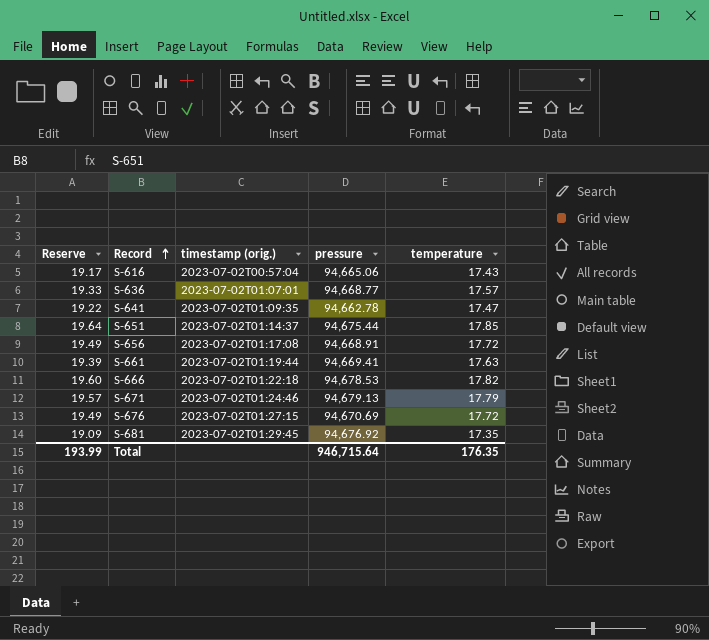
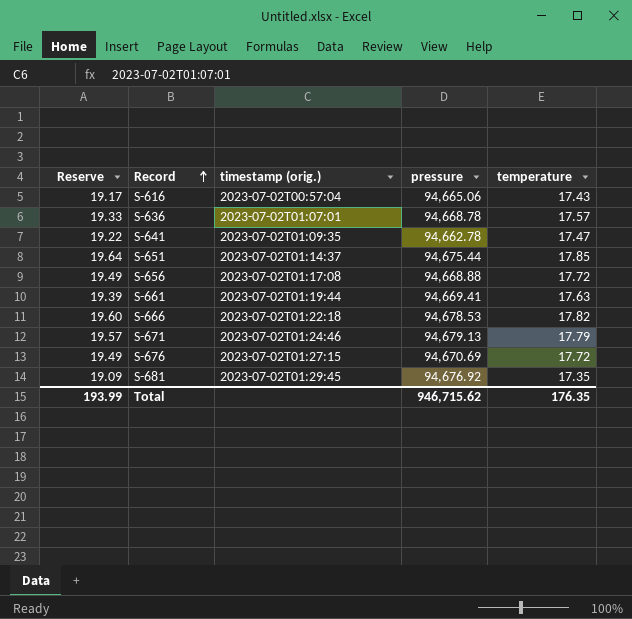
S-636 | pressure: 94,668.77 -> 94,668.78
S-656 | pressure: 94,668.91 -> 94,668.88
Total | pressure: 946,715.64 -> 946,715.62

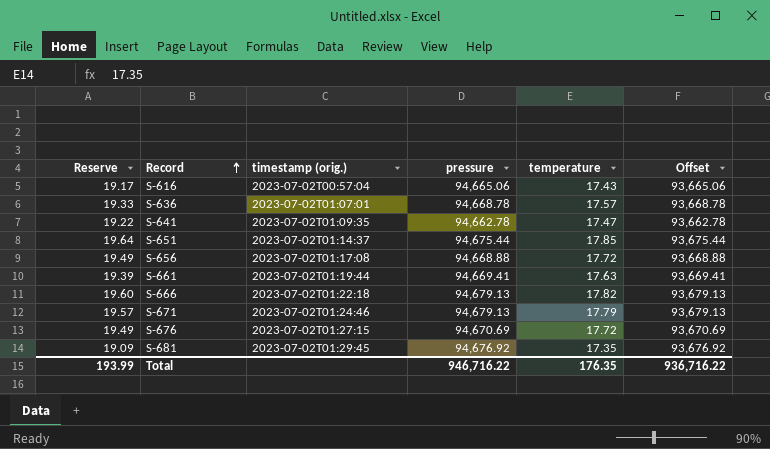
column Offset | formula: none -> [pressure] - 1000
S-666 | pressure: 94,678.53 -> 94,679.13
Total | pressure: 946,715.62 -> 946,716.22

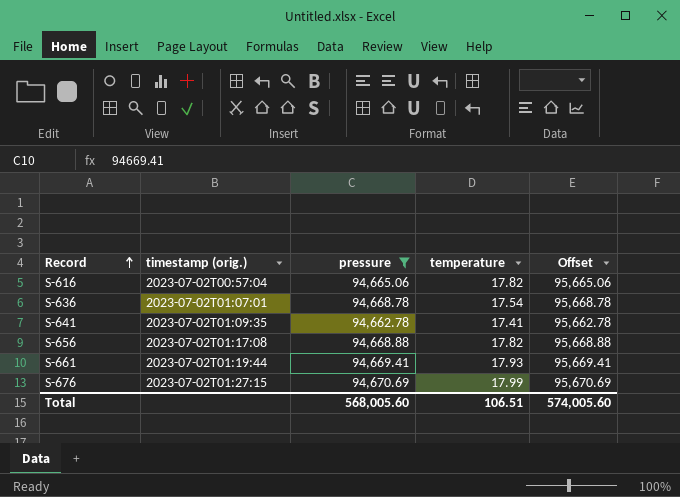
filter: none -> pressure <= 94,670.69
column Reserve | formula: [temperature] * 1.1 -> none
column Offset | formula: [pressure] - 1000 -> [pressure] + 1000
S-616 | temperature: 17.43 -> 17.82
S-636 | temperature: 17.57 -> 17.54
S-641 | temperature: 17.47 -> 17.41
S-656 | temperature: 17.72 -> 17.82
S-661 | temperature: 17.63 -> 17.93
S-676 | temperature: 17.72 -> 17.99
Total | pressure: 946,716.22 -> 568,005.60
Total | temperature: 176.35 -> 106.51
Total | Offset: 936,716.22 -> 574,005.60

